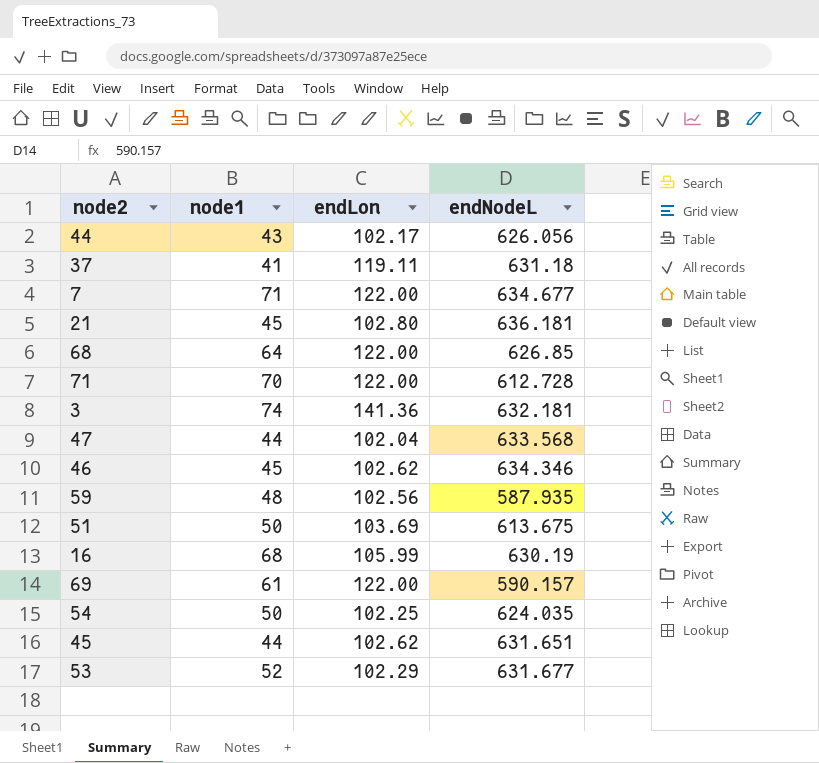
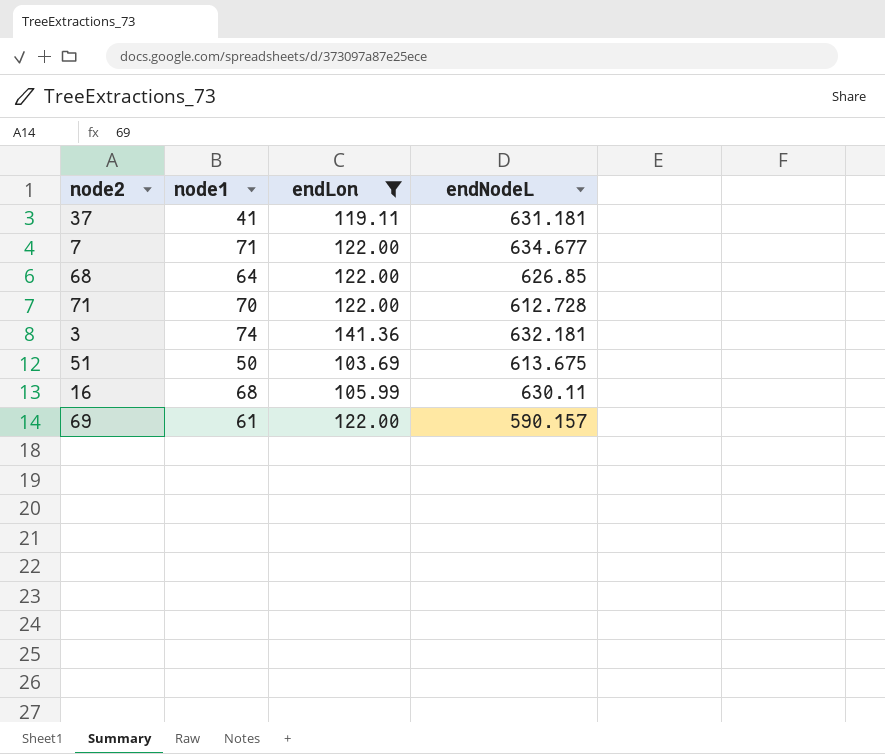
filter: none -> endLon >= 103.69
37 | endNodeL: 631.18 -> 631.181
16 | endNodeL: 630.19 -> 630.11

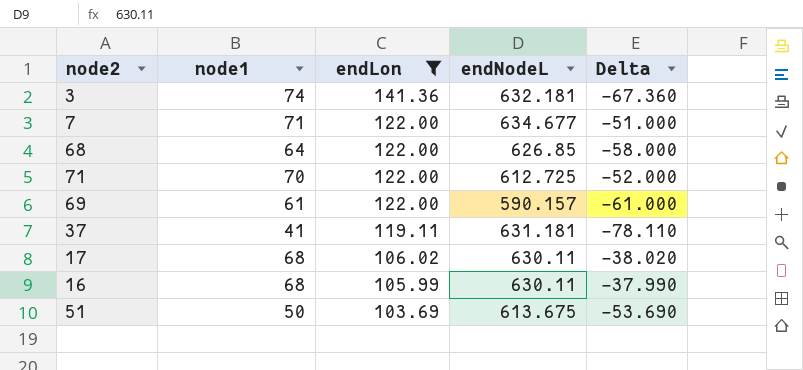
row order: none -> endLon descending
column Delta | formula: none -> [node1] - [endLon]
71 | endNodeL: 612.728 -> 612.725
row 17: none -> 68 | 106.02 | 630.11 | -38.020

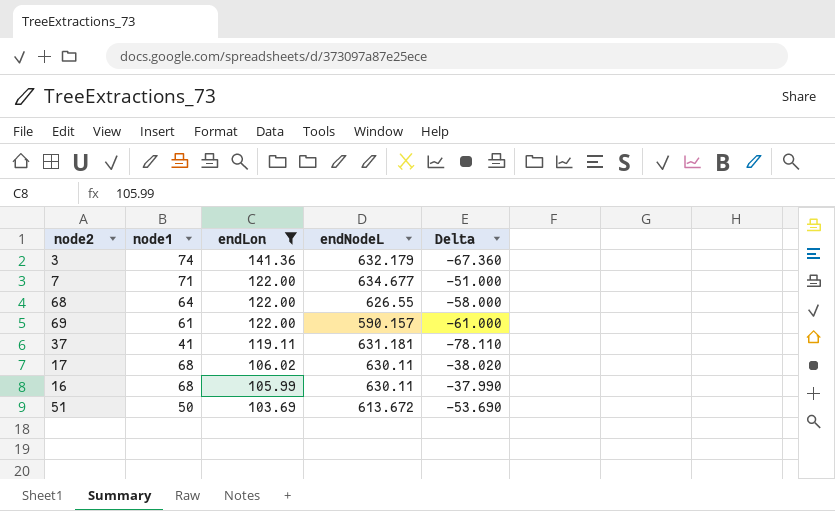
row 71: 70 | 122.00 | 612.725 | -52.000 -> none
3 | endNodeL: 632.181 -> 632.179
68 | endNodeL: 626.85 -> 626.55
51 | endNodeL: 613.675 -> 613.672

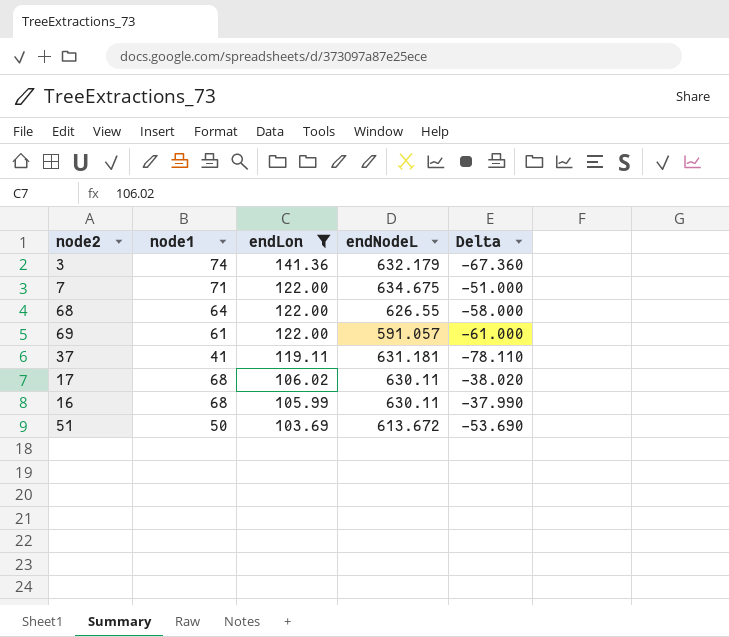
7 | endNodeL: 634.677 -> 634.675
69 | endNodeL: 590.157 -> 591.057

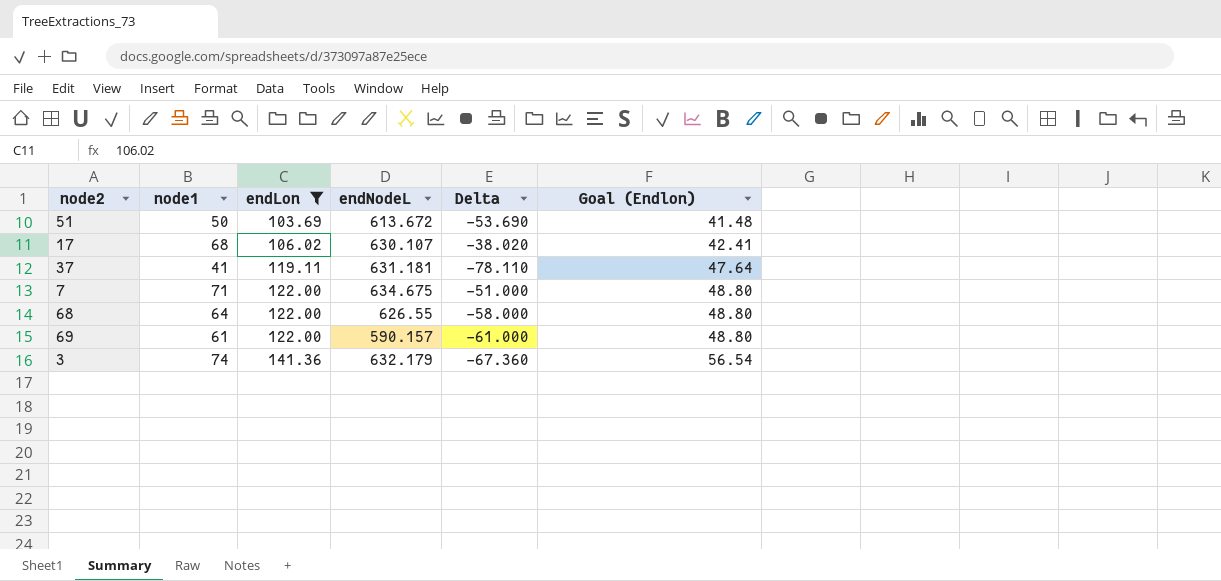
row order: endLon descending -> endLon ascending
column Goal (Endlon) | formula: none -> [endLon] * 0.4
row 16: 68 | 105.99 | 630.11 | -37.990 -> none
17 | endNodeL: 630.11 -> 630.107
69 | endNodeL: 591.057 -> 590.157

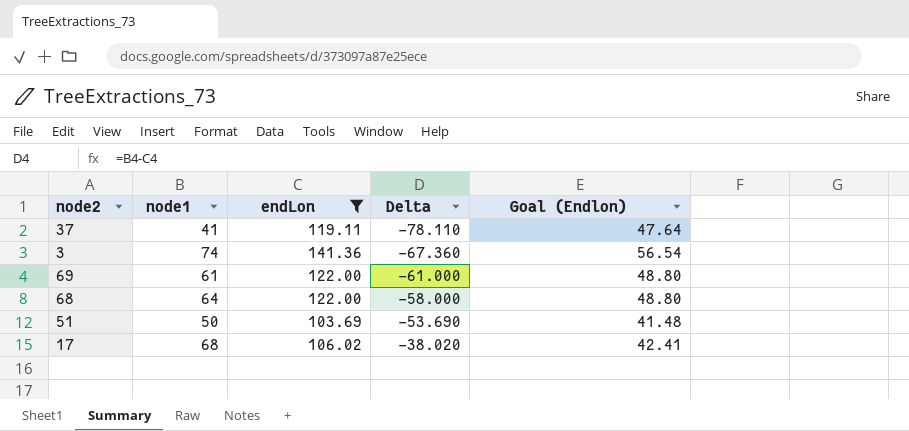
row order: endLon ascending -> Delta ascending
column endNodeL | position: 4 -> none
row 7: 71 | 122.00 | 634.675 | -51.000 | 48.80 -> none

